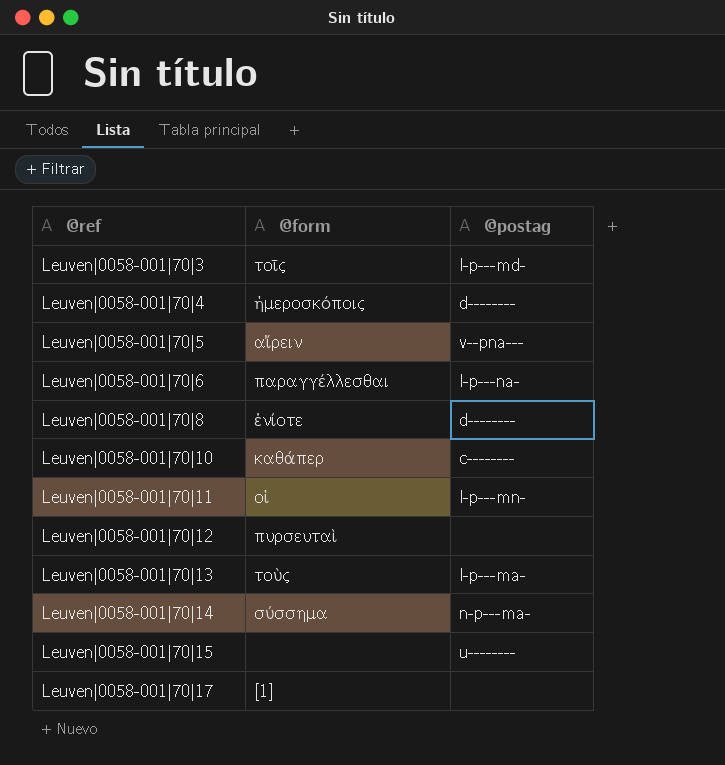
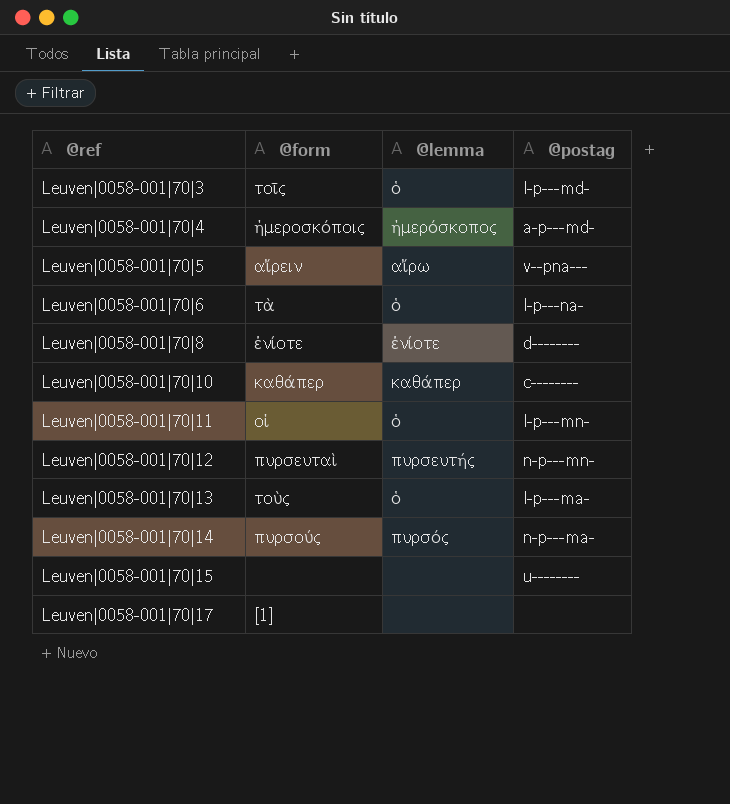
column @lemma | position: none -> 3
Leuven|0058-001|70|4 | @postag: d-------- -> a-p---md-
Leuven|0058-001|70|6 | @form: παραγγέλλεσθαι -> τὰ
Leuven|0058-001|70|12 | @postag: none -> n-p---mn-
Leuven|0058-001|70|14 | @form: σύσσημα -> πυρσούς

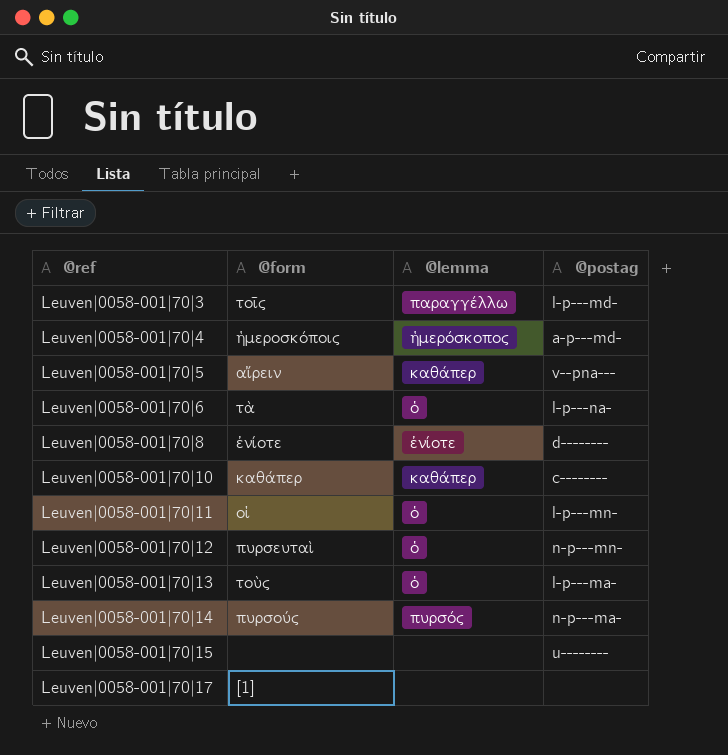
Leuven|0058-001|70|3 | @lemma: ὁ -> παραγγέλλω
Leuven|0058-001|70|5 | @lemma: αἴρω -> καθάπερ
Leuven|0058-001|70|12 | @lemma: πυρσευτής -> ὁ

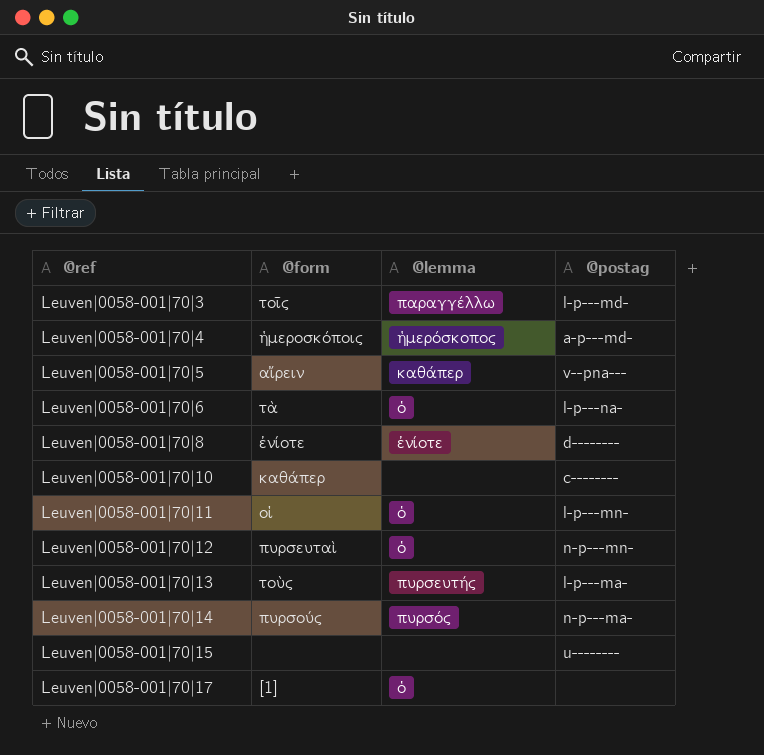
Leuven|0058-001|70|10 | @lemma: καθάπερ -> none
Leuven|0058-001|70|13 | @lemma: ὁ -> πυρσευτής
Leuven|0058-001|70|17 | @lemma: none -> ὁ

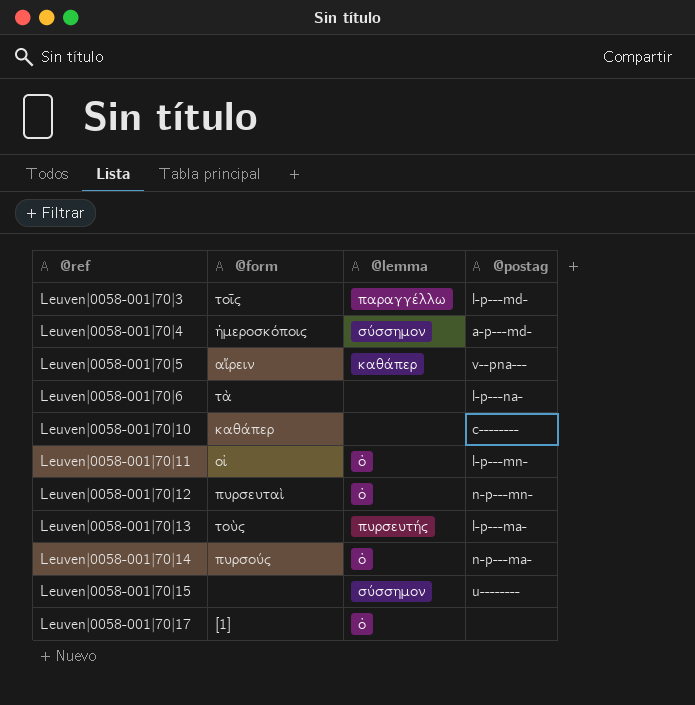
row Leuven|0058-001|70|8: ἐνίοτε | ἐνίοτε | d-------- -> none
Leuven|0058-001|70|4 | @lemma: ἡμερόσκοπος -> σύσσημον
Leuven|0058-001|70|6 | @lemma: ὁ -> none
Leuven|0058-001|70|14 | @lemma: πυρσός -> ὁ
Leuven|0058-001|70|15 | @lemma: none -> σύσσημον

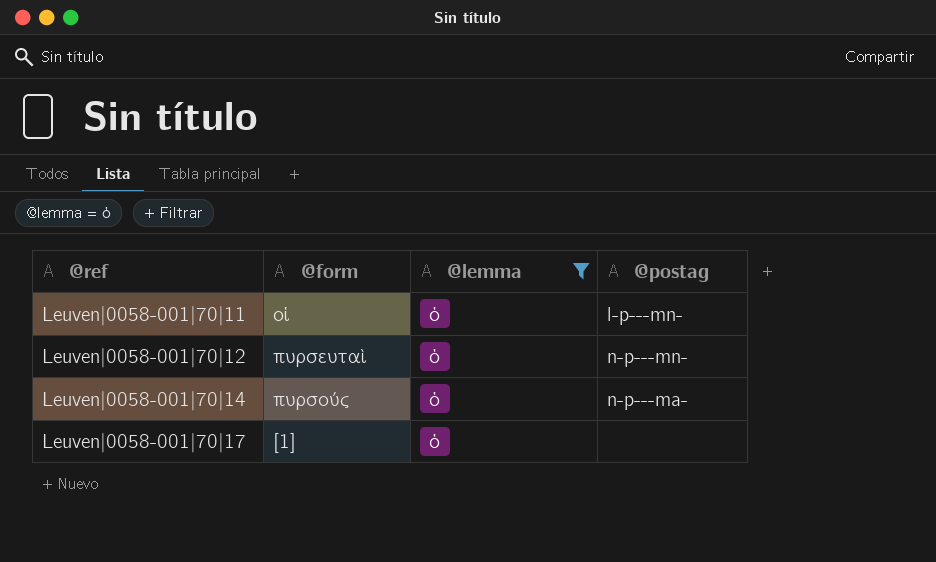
filter: none -> @lemma = ὁ

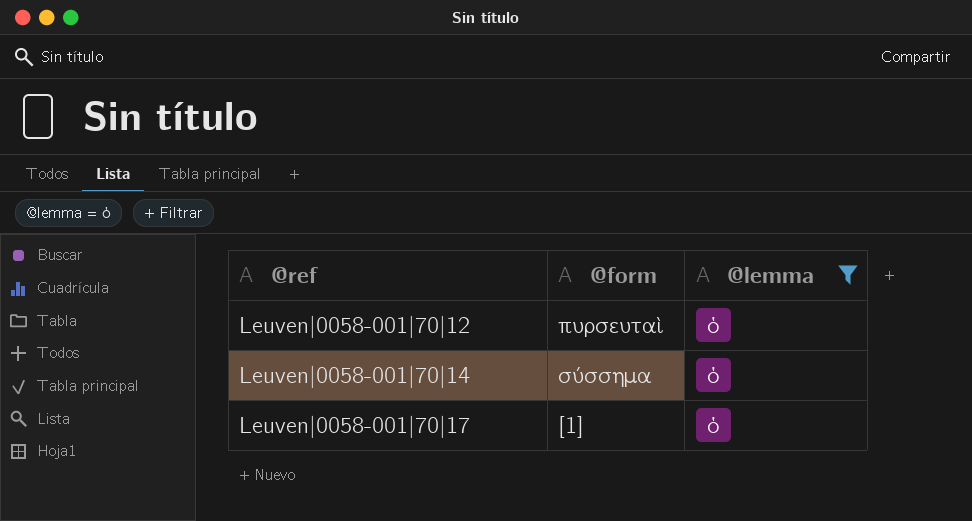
column @postag | position: 4 -> none
row Leuven|0058-001|70|11: οἱ | ὁ | l-p---mn- -> none
Leuven|0058-001|70|14 | @form: πυρσούς -> σύσσημα

